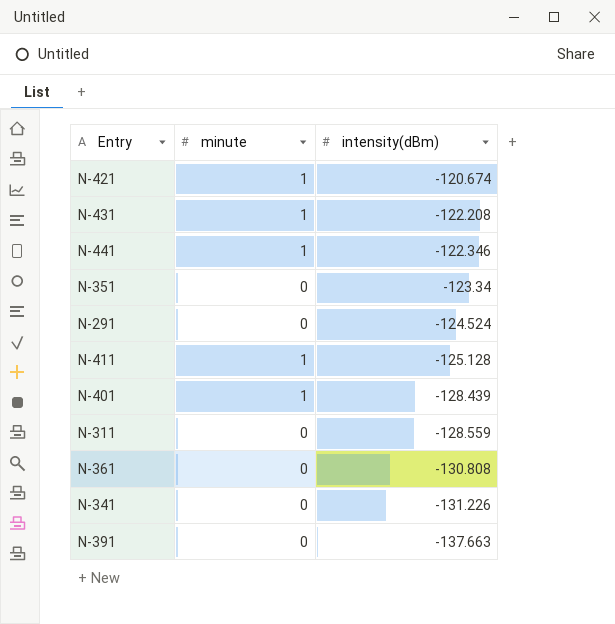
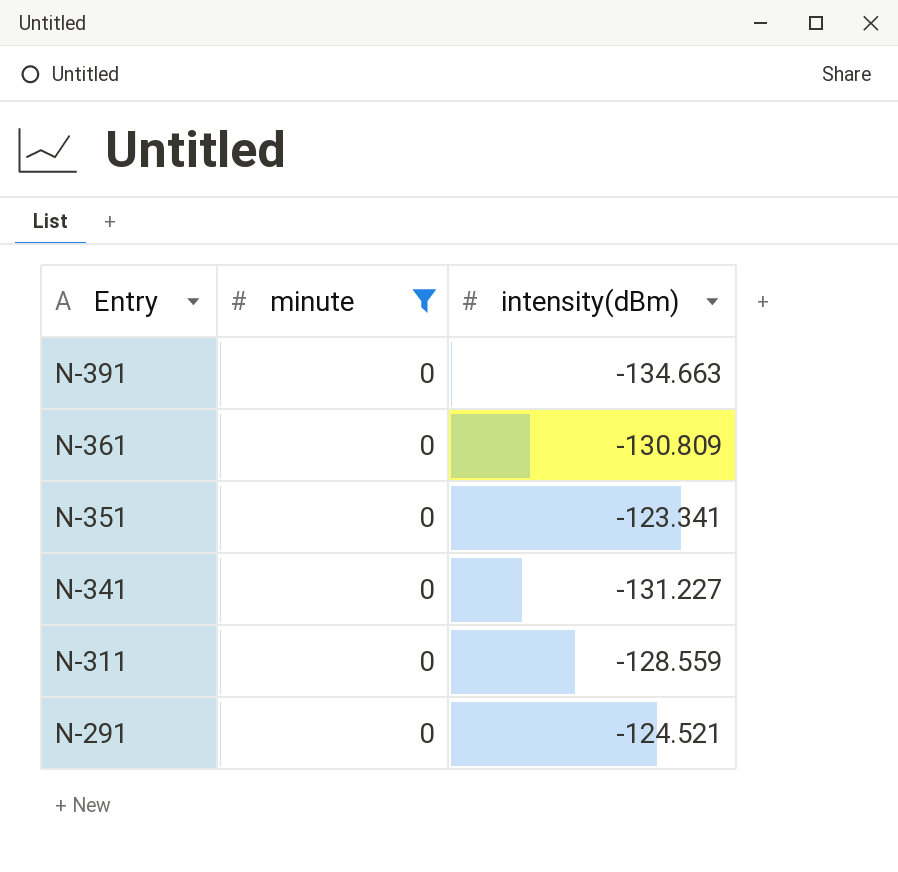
filter: none -> minute = 0
row order: intensity(dBm) descending -> Entry descending
N-391 | intensity(dBm): -137.663 -> -134.663
N-361 | intensity(dBm): -130.808 -> -130.809
N-351 | intensity(dBm): -123.34 -> -123.341
N-341 | intensity(dBm): -131.226 -> -131.227
N-291 | intensity(dBm): -124.524 -> -124.521

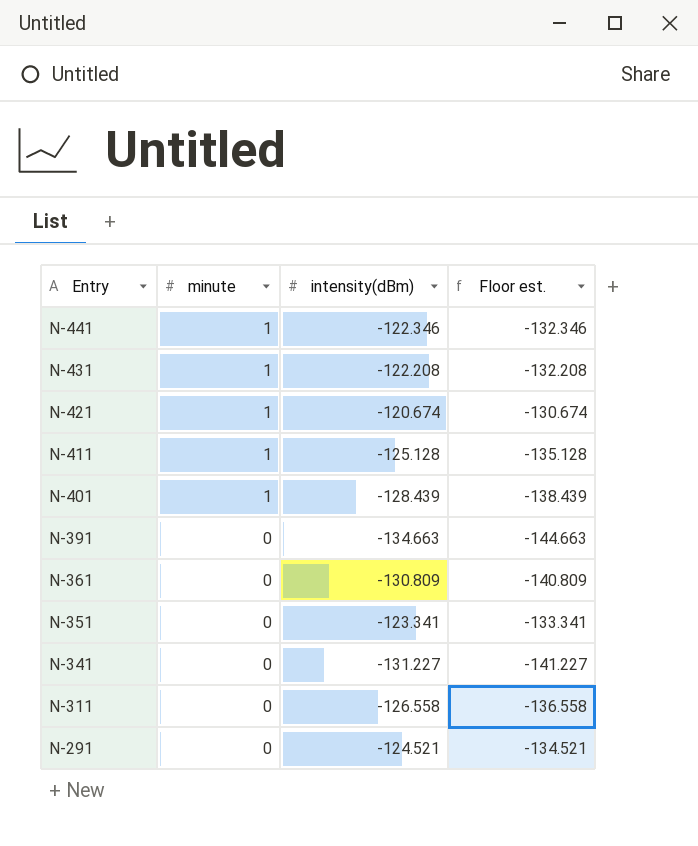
filter: minute = 0 -> none
column Floor est. | formula: none -> [intensity(dBm)] - 10
N-311 | intensity(dBm): -128.559 -> -126.558

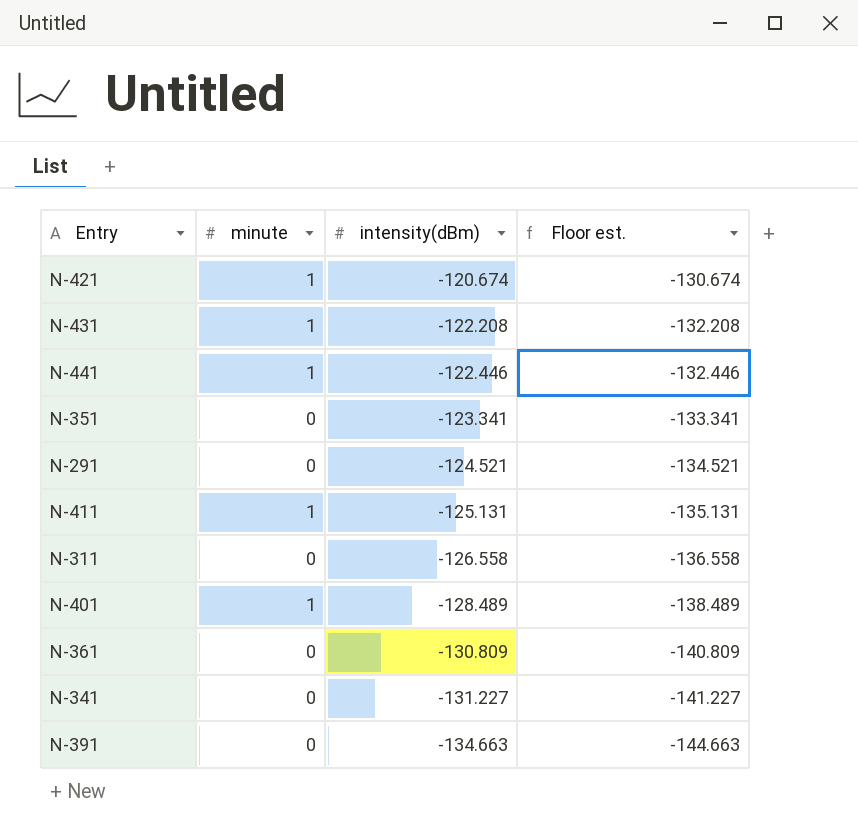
row order: Entry descending -> intensity(dBm) descending
N-441 | intensity(dBm): -122.346 -> -122.446
N-441 | Floor est.: -132.346 -> -132.446
N-411 | intensity(dBm): -125.128 -> -125.131
N-411 | Floor est.: -135.128 -> -135.131
N-401 | intensity(dBm): -128.439 -> -128.489
N-401 | Floor est.: -138.439 -> -138.489

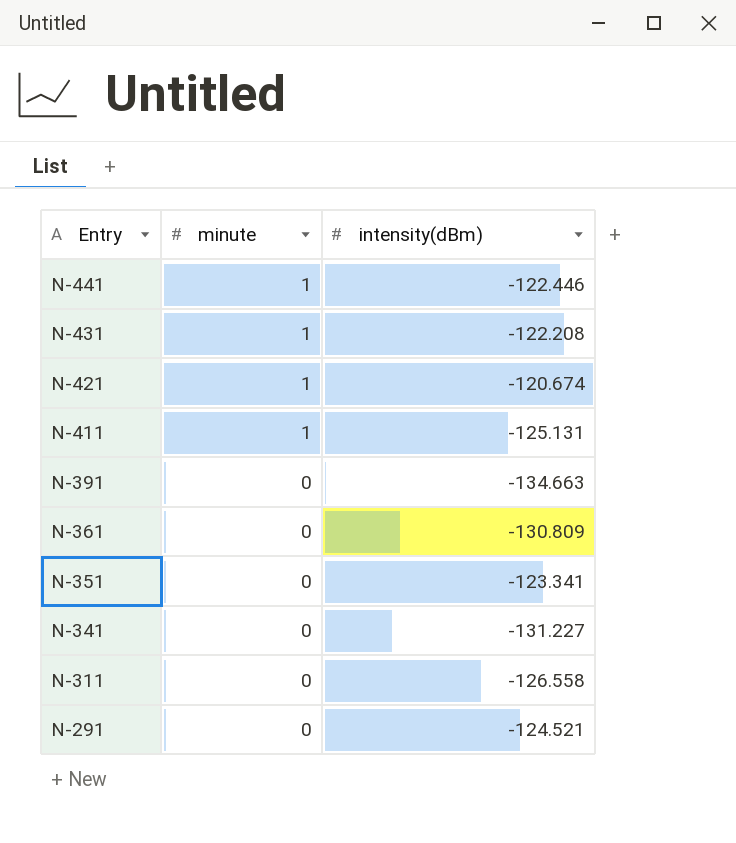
row order: intensity(dBm) descending -> Entry descending
column Floor est. | formula: [intensity(dBm)] - 10 -> none
row N-401: 1 | -128.489 | -138.489 -> none

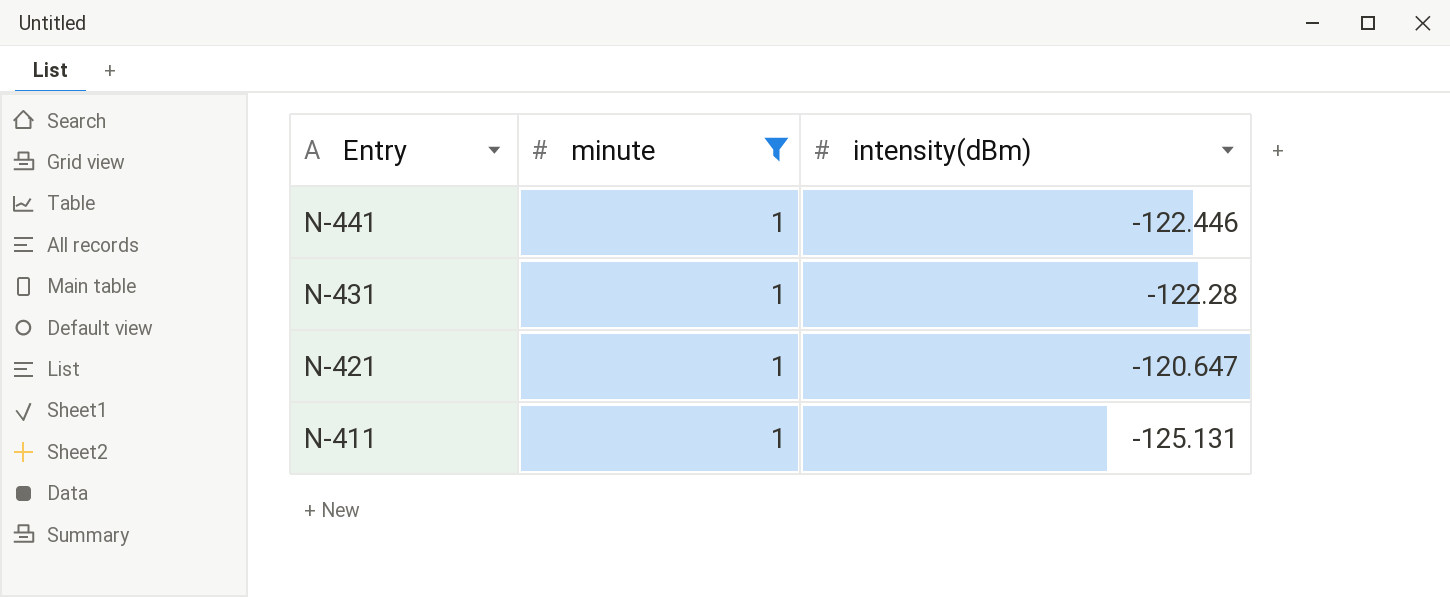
filter: none -> minute = 1
N-431 | intensity(dBm): -122.208 -> -122.28
N-421 | intensity(dBm): -120.674 -> -120.647

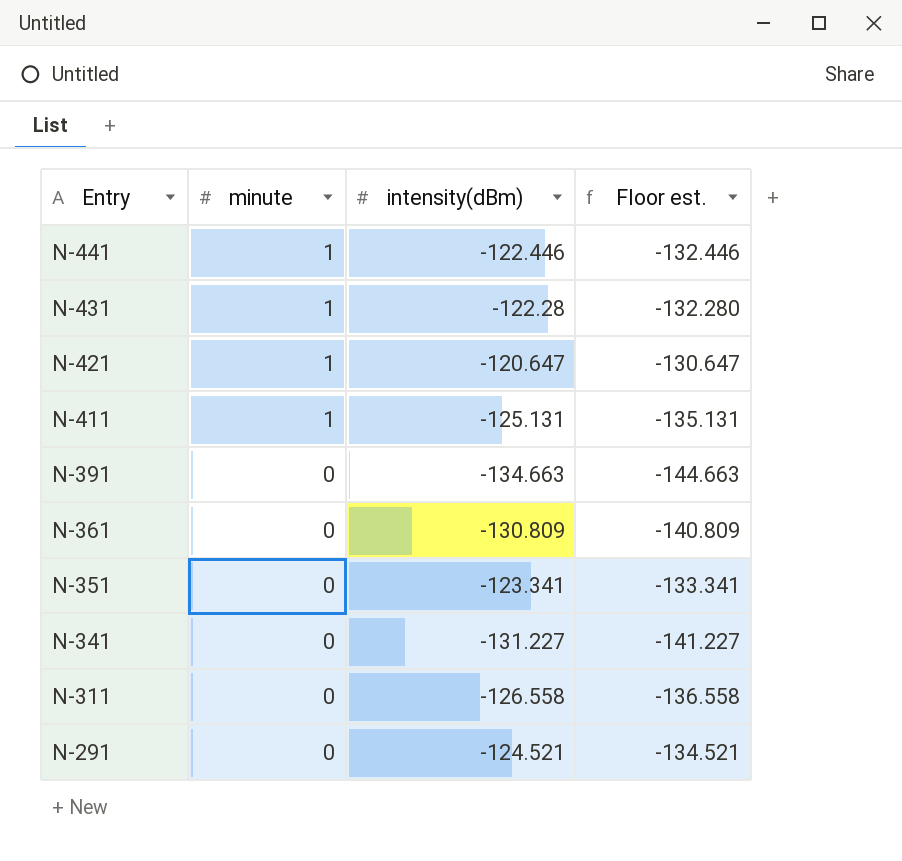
filter: minute = 1 -> none
column Floor est. | formula: none -> [intensity(dBm)] - 10

